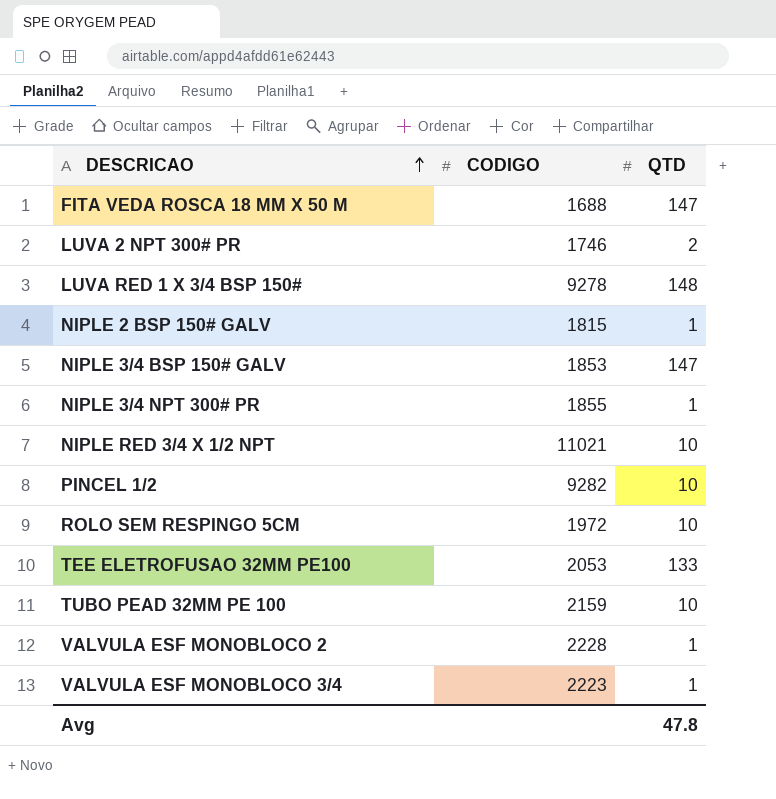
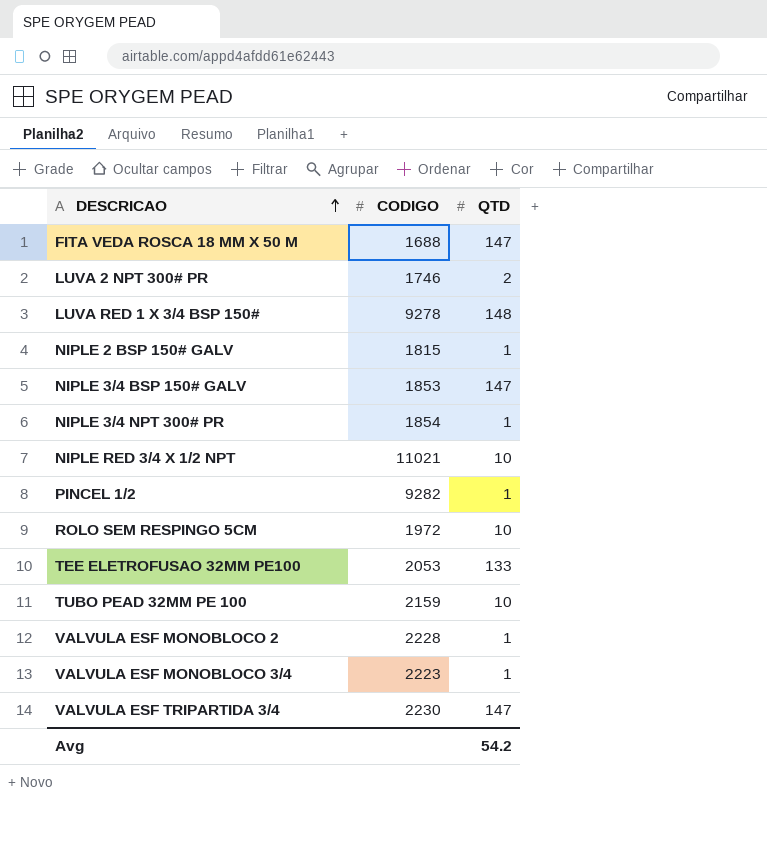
NIPLE 3/4 NPT 300# PR | CODIGO: 1855 -> 1854
PINCEL 1/2 | QTD: 10 -> 1
row VALVULA ESF TRIPARTIDA 3/4: none -> 2230 | 147
Avg | QTD: 47.8 -> 54.2

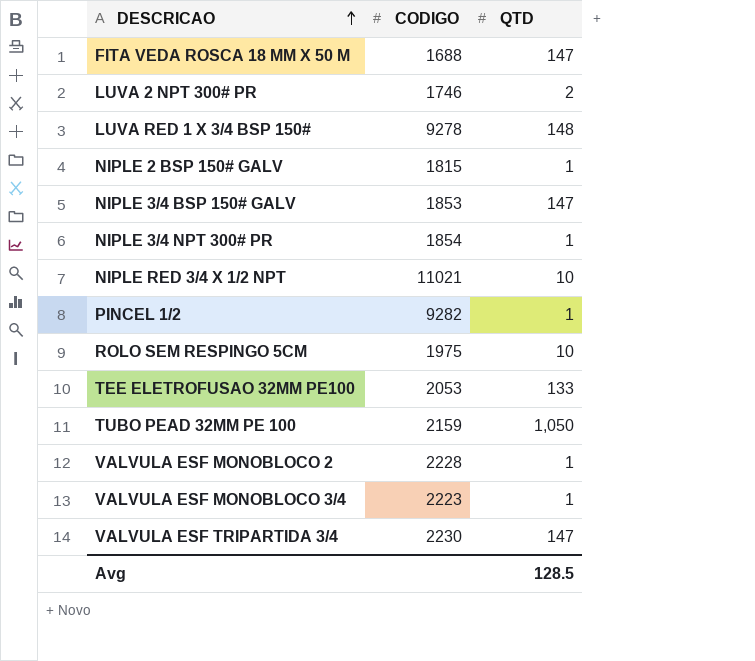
ROLO SEM RESPINGO 5CM | CODIGO: 1972 -> 1975
TUBO PEAD 32MM PE 100 | QTD: 10 -> 1,050
Avg | QTD: 54.2 -> 128.5

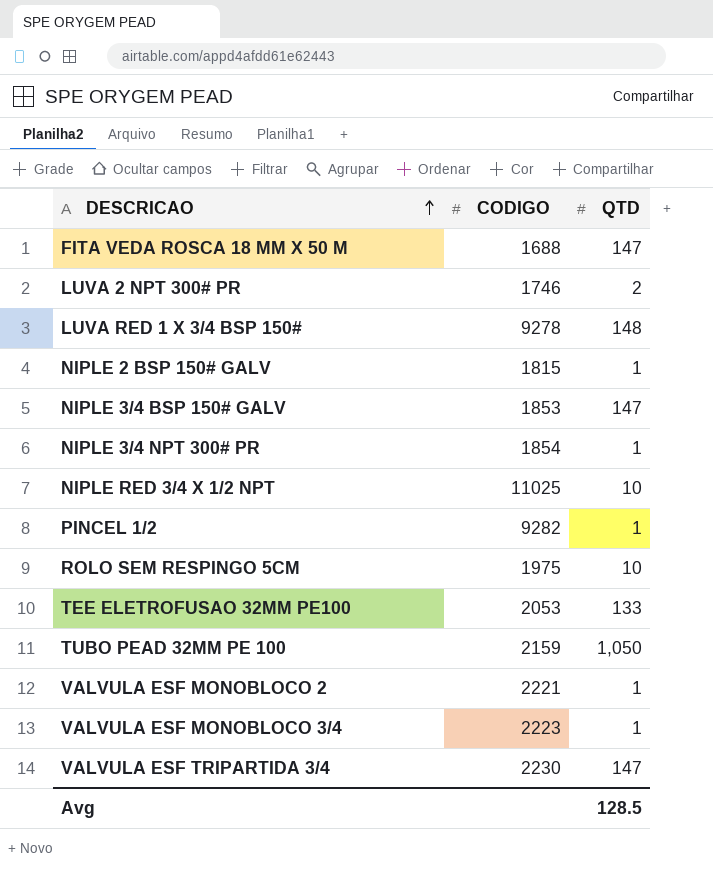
NIPLE RED 3/4 X 1/2 NPT | CODIGO: 11021 -> 11025
VALVULA ESF MONOBLOCO 2 | CODIGO: 2228 -> 2221

